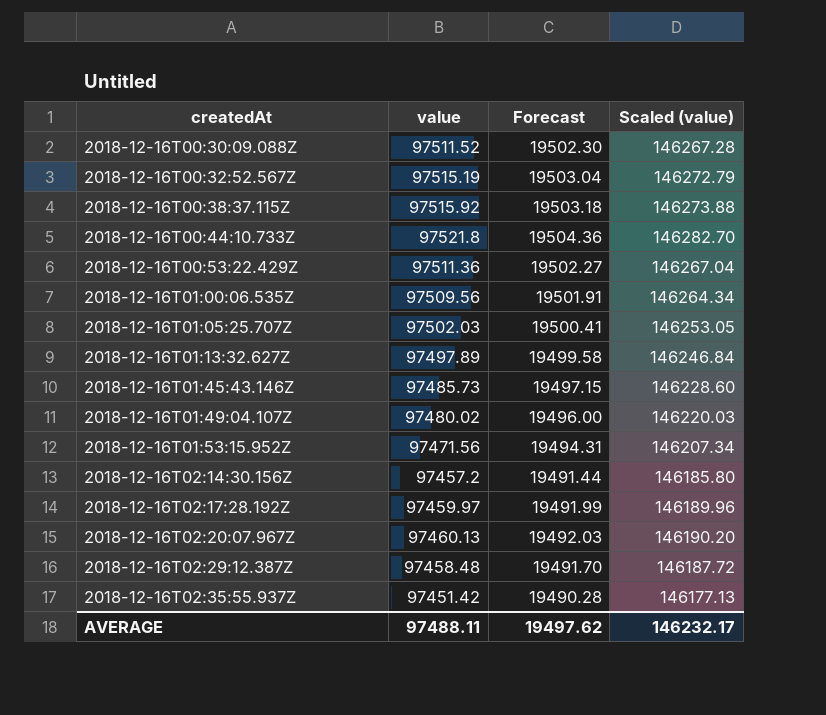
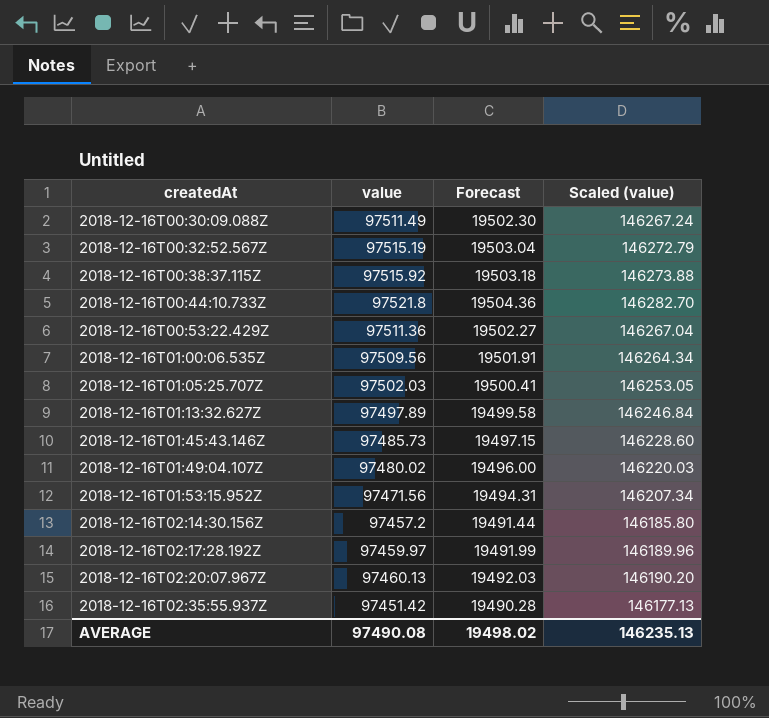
row 2018-12-16T02:29:12.387Z: 97458.48 | 19491.70 | 146187.72 -> none
2018-12-16T00:30:09.088Z | value: 97511.52 -> 97511.49
2018-12-16T00:30:09.088Z | Scaled (value): 146267.28 -> 146267.24
AVERAGE | value: 97488.11 -> 97490.08
AVERAGE | Forecast: 19497.62 -> 19498.02
AVERAGE | Scaled (value): 146232.17 -> 146235.13

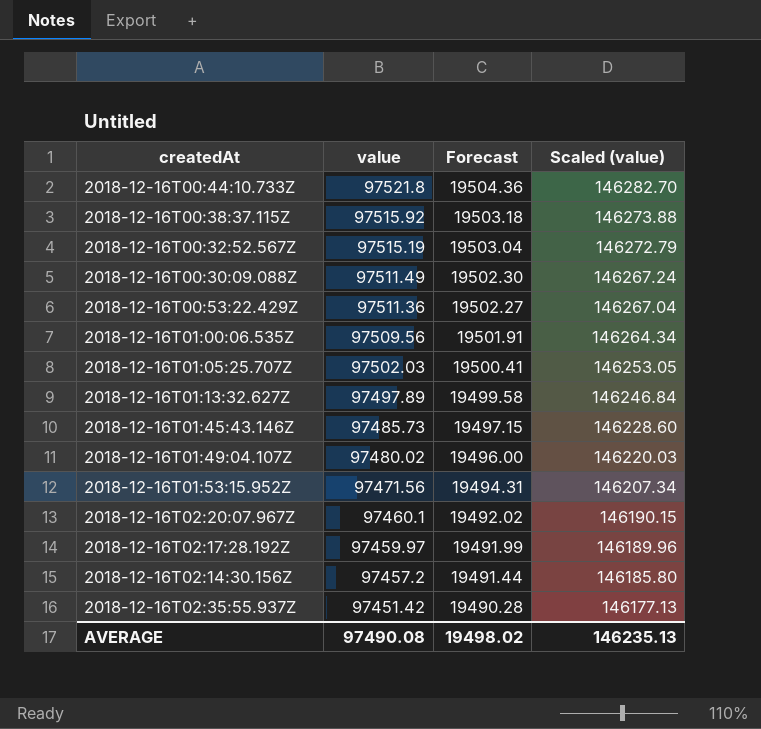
row order: createdAt ascending -> value descending
2018-12-16T02:20:07.967Z | value: 97460.13 -> 97460.1
2018-12-16T02:20:07.967Z | Forecast: 19492.03 -> 19492.02
2018-12-16T02:20:07.967Z | Scaled (value): 146190.20 -> 146190.15

